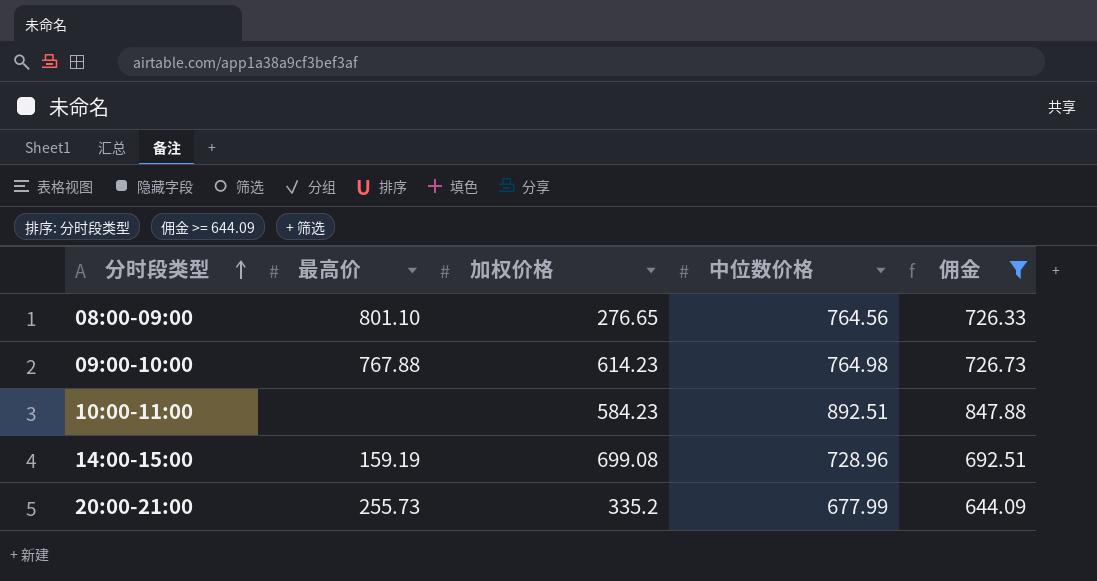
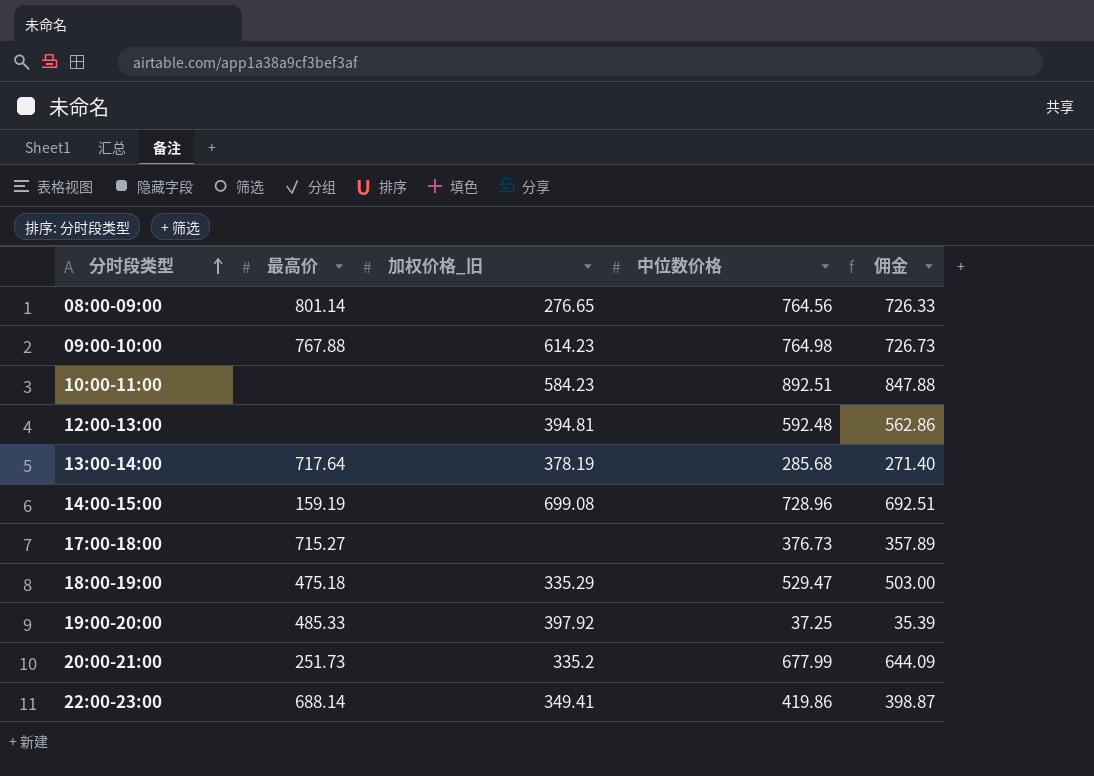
filter: 佣金 >= 644.09 -> none
column name: 加权价格 -> 加权价格_旧
08:00-09:00 | 最高价: 801.10 -> 801.14
20:00-21:00 | 最高价: 255.73 -> 251.73

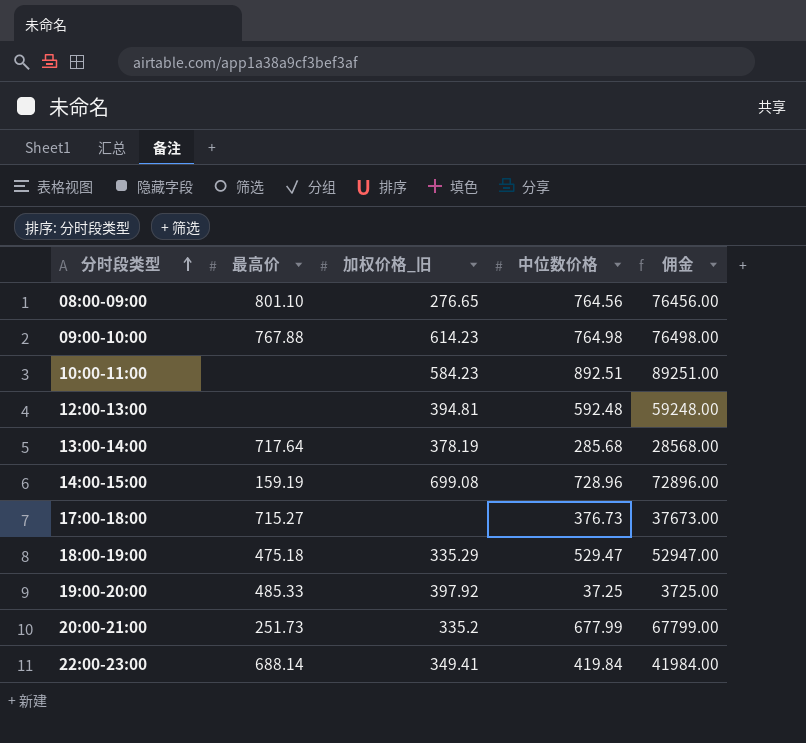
column 佣金 | formula: [中位数价格] * 0.95 -> [中位数价格] * 100
08:00-09:00 | 最高价: 801.14 -> 801.10
22:00-23:00 | 中位数价格: 419.86 -> 419.84

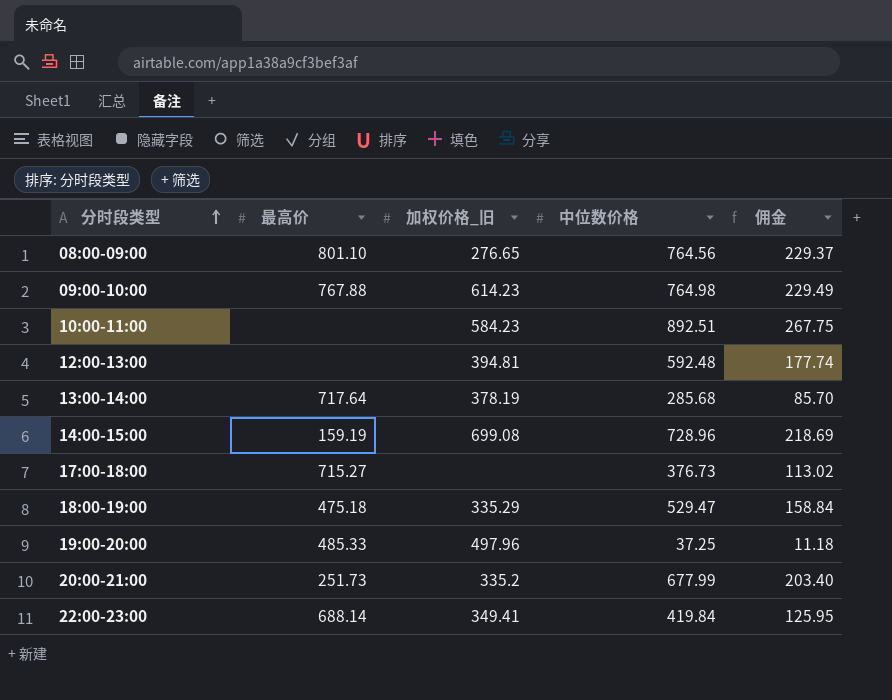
column 佣金 | formula: [中位数价格] * 100 -> [中位数价格] * 0.3
19:00-20:00 | 加权价格_旧: 397.92 -> 497.96

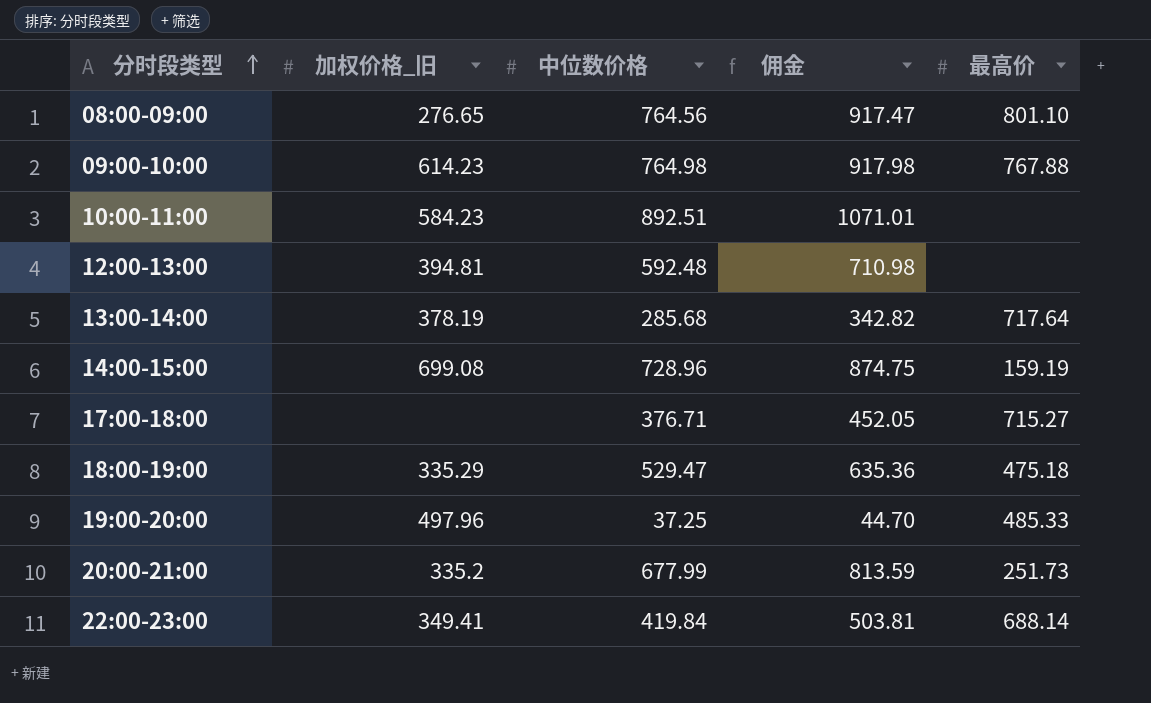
column 佣金 | formula: [中位数价格] * 0.3 -> [中位数价格] * 1.2
column 最高价 | position: 2 -> 5
17:00-18:00 | 中位数价格: 376.73 -> 376.71

